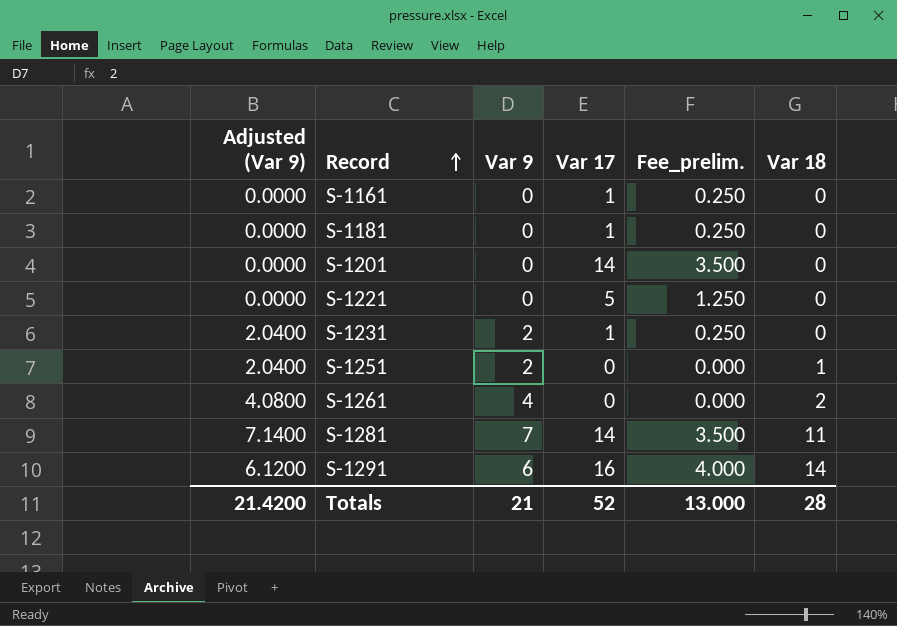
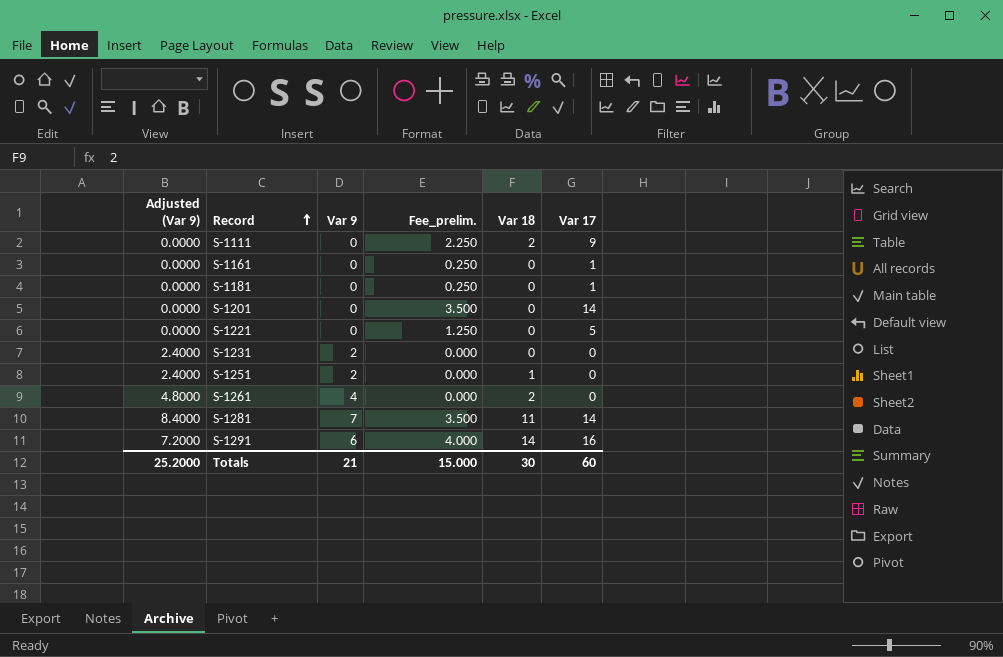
column Adjusted (Var 9) | formula: [Var 9] * 1.02 -> [Var 9] * 1.2
column Var 17 | position: 4 -> 6
row S-1111: none -> 0.0000 | 0 | 2.250 | 2 | 9
S-1231 | Fee_prelim.: 0.250 -> 0.000
S-1231 | Var 17: 1 -> 0
Totals | Adjusted (Var 9): 21.4200 -> 25.2000
Totals | Fee_prelim.: 13.000 -> 15.000
Totals | Var 18: 28 -> 30
Totals | Var 17: 52 -> 60

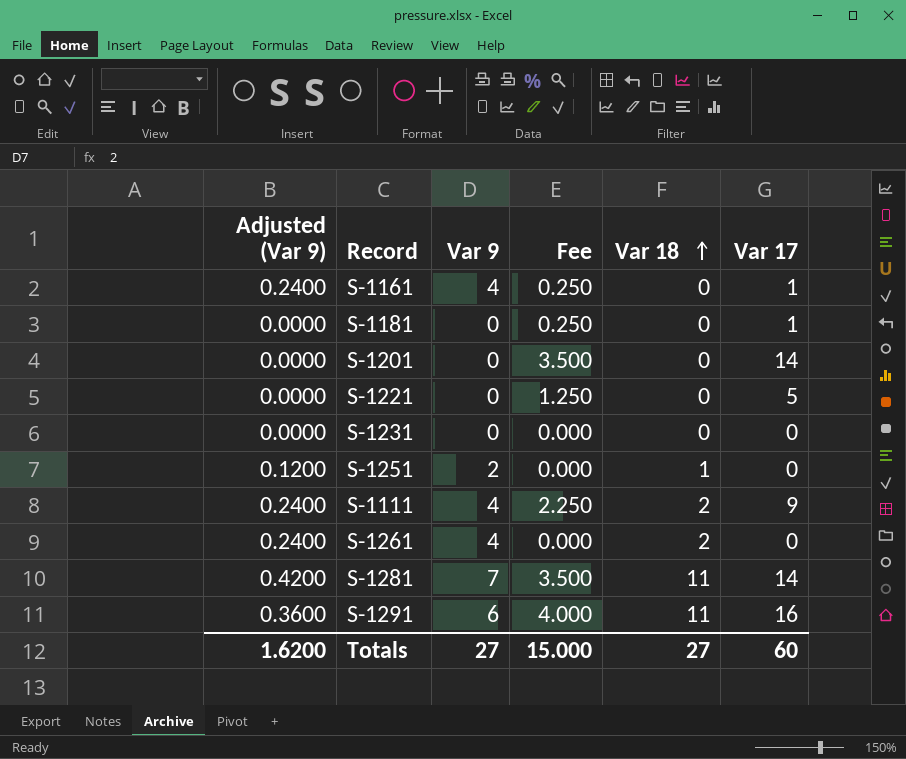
row order: Record ascending -> Var 18 ascending
column Adjusted (Var 9) | formula: [Var 9] * 1.2 -> [Var 9] * 0.06
column name: Fee_prelim. -> Fee
S-1161 | Var 9: 0 -> 4
S-1231 | Var 9: 2 -> 0
S-1111 | Var 9: 0 -> 4
S-1291 | Var 18: 14 -> 11
Totals | Adjusted (Var 9): 25.2000 -> 1.6200
Totals | Var 9: 21 -> 27
Totals | Var 18: 30 -> 27

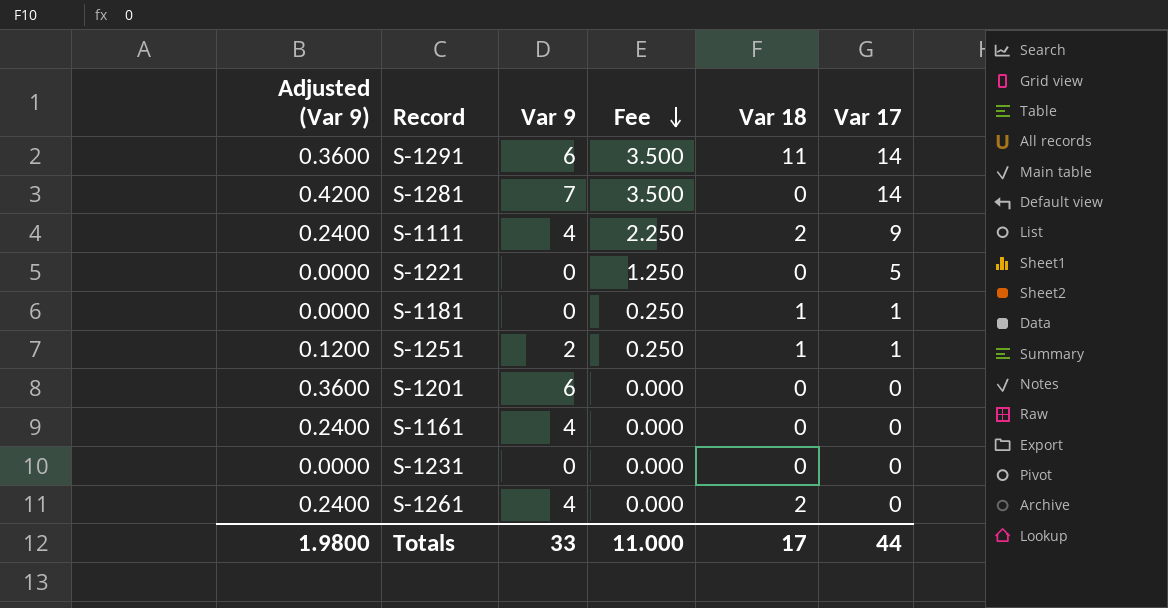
row order: Var 18 ascending -> Fee descending
S-1291 | Fee: 4.000 -> 3.500
S-1291 | Var 17: 16 -> 14
S-1281 | Var 18: 11 -> 0
S-1181 | Var 18: 0 -> 1
S-1251 | Fee: 0.000 -> 0.250
S-1251 | Var 17: 0 -> 1
S-1201 | Adjusted (Var 9): 0.0000 -> 0.3600
S-1201 | Var 9: 0 -> 6
S-1201 | Fee: 3.500 -> 0.000
S-1201 | Var 17: 14 -> 0
S-1161 | Fee: 0.250 -> 0.000
S-1161 | Var 17: 1 -> 0
Totals | Adjusted (Var 9): 1.6200 -> 1.9800
Totals | Var 9: 27 -> 33
Totals | Fee: 15.000 -> 11.000
Totals | Var 18: 27 -> 17
Totals | Var 17: 60 -> 44

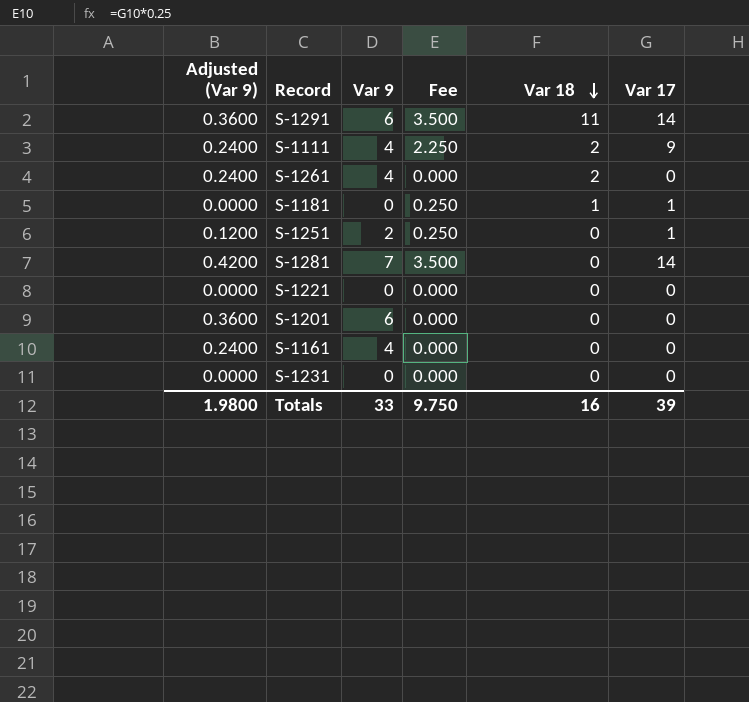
row order: Fee descending -> Var 18 descending
S-1251 | Var 18: 1 -> 0
S-1221 | Fee: 1.250 -> 0.000
S-1221 | Var 17: 5 -> 0
Totals | Fee: 11.000 -> 9.750
Totals | Var 18: 17 -> 16
Totals | Var 17: 44 -> 39

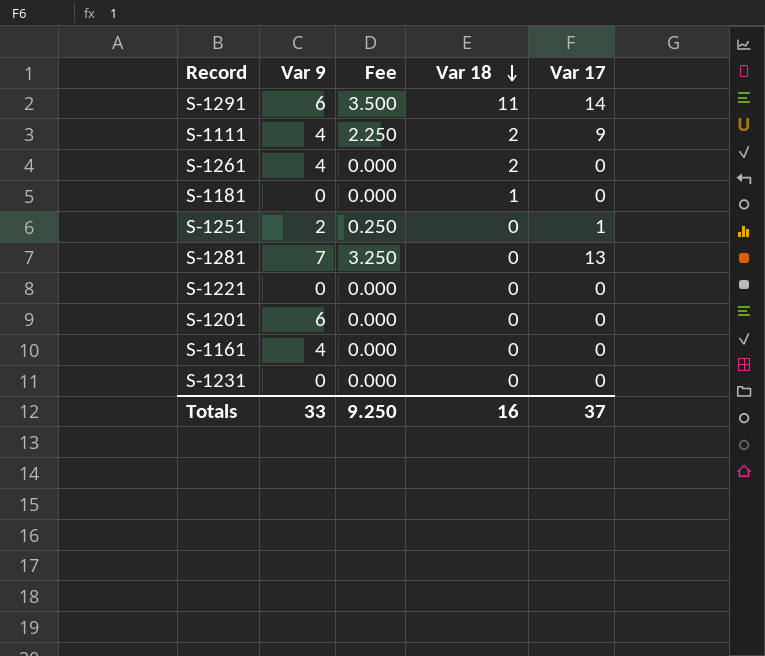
column Adjusted (Var 9) | formula: [Var 9] * 0.06 -> none
S-1181 | Fee: 0.250 -> 0.000
S-1181 | Var 17: 1 -> 0
S-1281 | Fee: 3.500 -> 3.250
S-1281 | Var 17: 14 -> 13
Totals | Fee: 9.750 -> 9.250
Totals | Var 17: 39 -> 37

